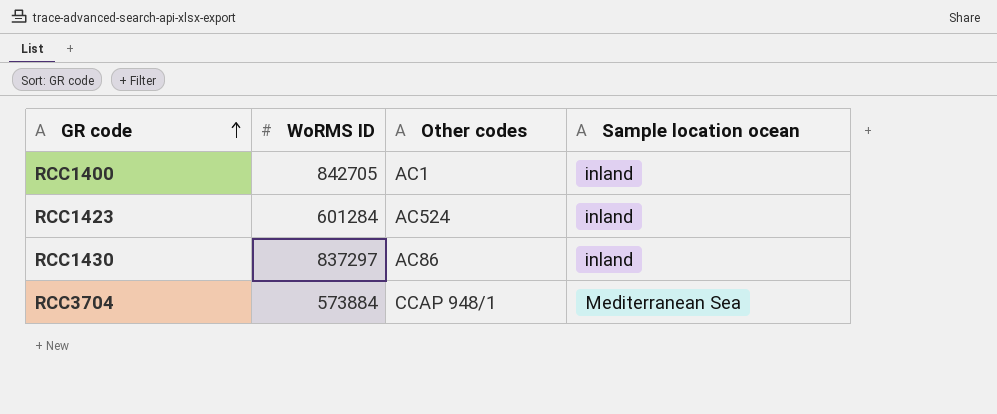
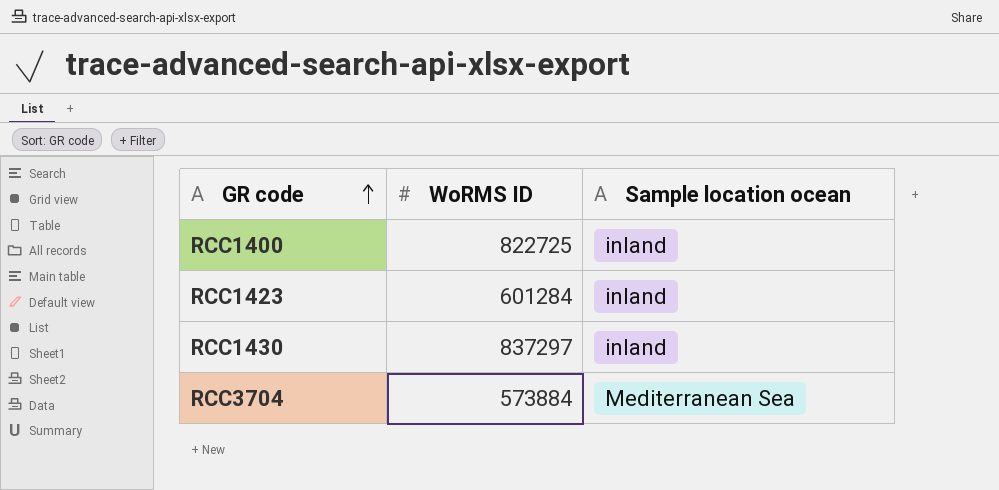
column Other codes | position: 3 -> none
RCC1400 | WoRMS ID: 842705 -> 822725

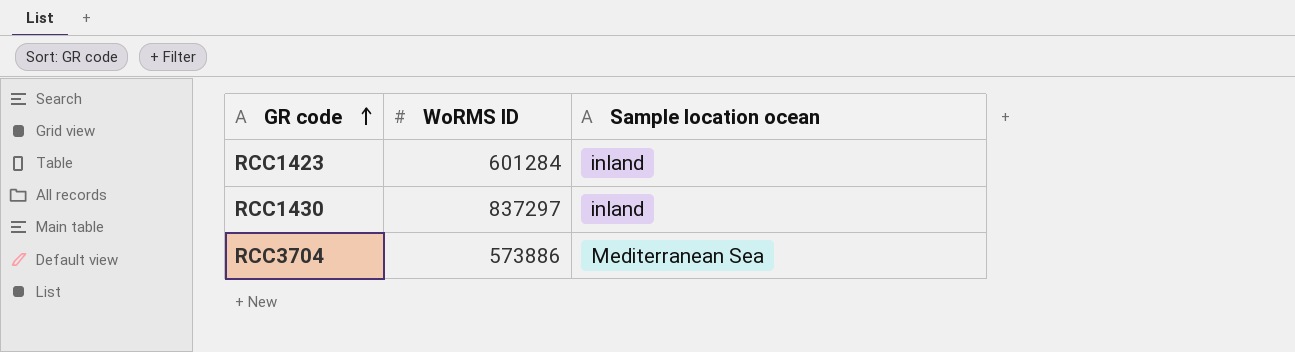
row RCC1400: 822725 | inland -> none
RCC3704 | WoRMS ID: 573884 -> 573886

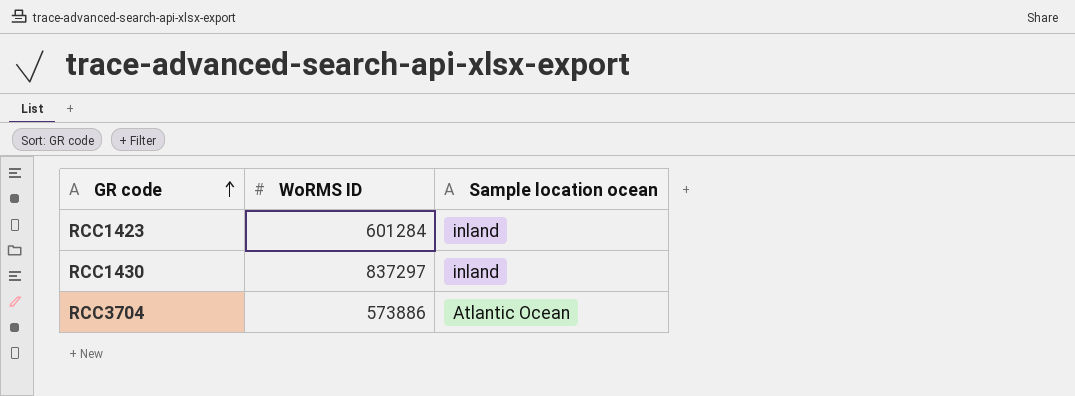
RCC3704 | Sample location ocean: Mediterranean Sea -> Atlantic Ocean

